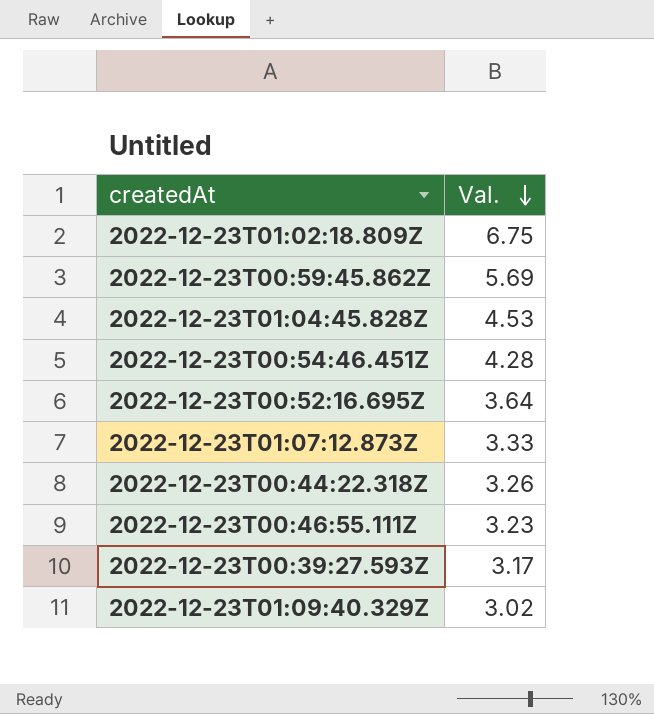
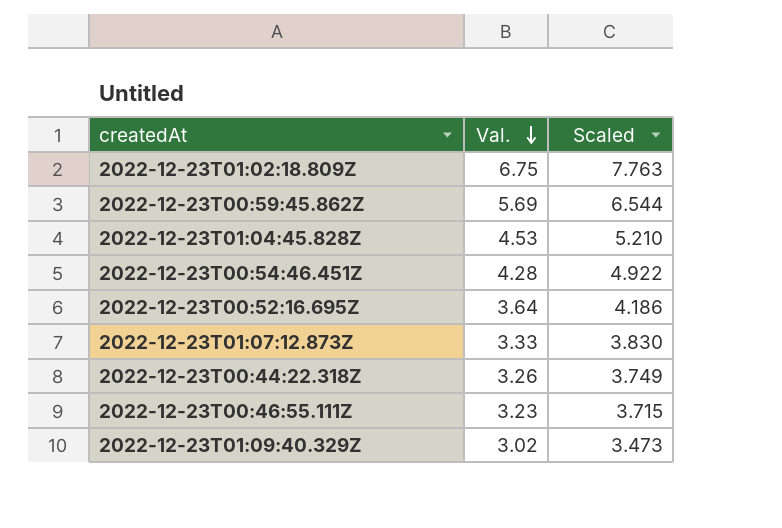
column Scaled | formula: none -> [Val.] * 1.15
row 2022-12-23T00:39:27.593Z: 3.17 -> none

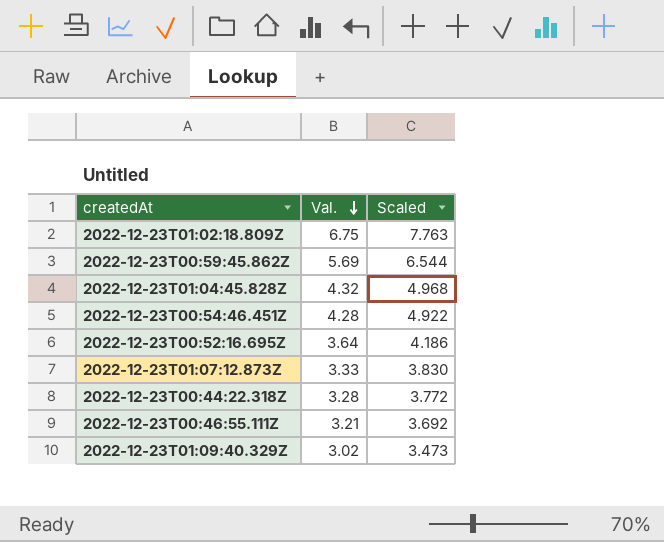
2022-12-23T01:04:45.828Z | Val.: 4.53 -> 4.32
2022-12-23T01:04:45.828Z | Scaled: 5.210 -> 4.968
2022-12-23T00:44:22.318Z | Val.: 3.26 -> 3.28
2022-12-23T00:44:22.318Z | Scaled: 3.749 -> 3.772
2022-12-23T00:46:55.111Z | Val.: 3.23 -> 3.21
2022-12-23T00:46:55.111Z | Scaled: 3.715 -> 3.692

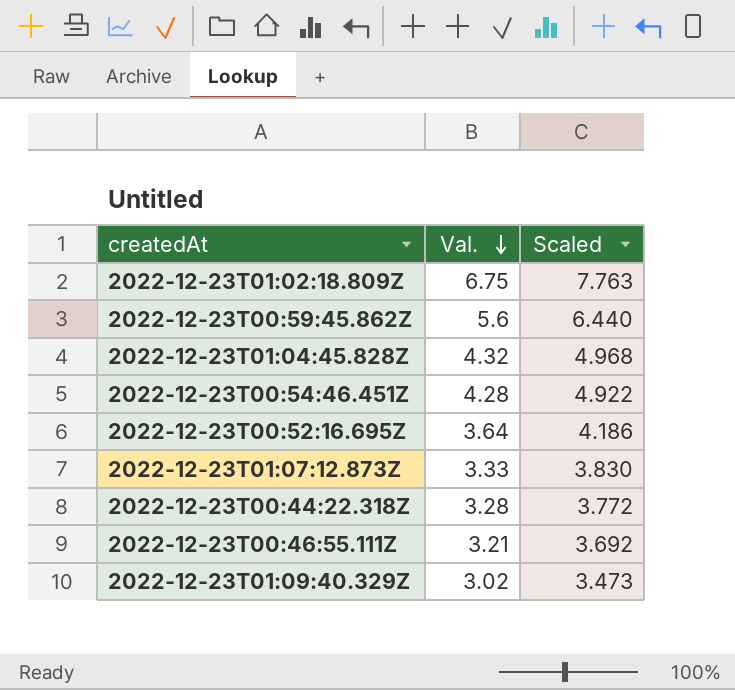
2022-12-23T00:59:45.862Z | Val.: 5.69 -> 5.6
2022-12-23T00:59:45.862Z | Scaled: 6.544 -> 6.440

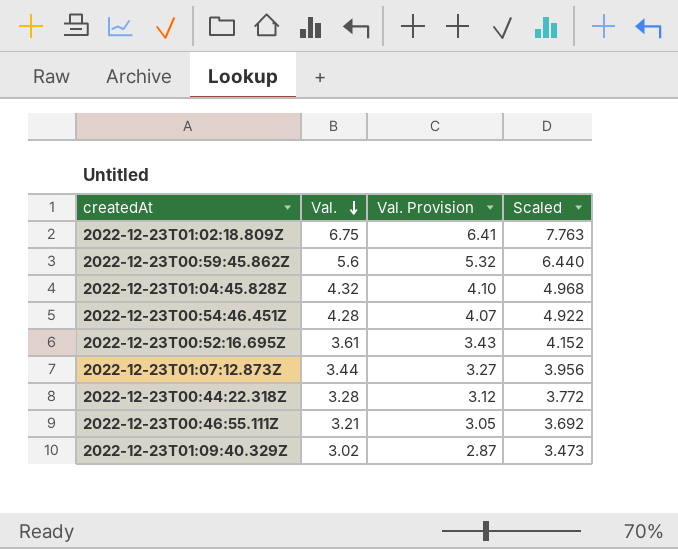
column Val. Provision | formula: none -> [Val.] * 0.95
2022-12-23T00:52:16.695Z | Val.: 3.64 -> 3.61
2022-12-23T00:52:16.695Z | Scaled: 4.186 -> 4.152
2022-12-23T01:07:12.873Z | Val.: 3.33 -> 3.44
2022-12-23T01:07:12.873Z | Scaled: 3.830 -> 3.956

